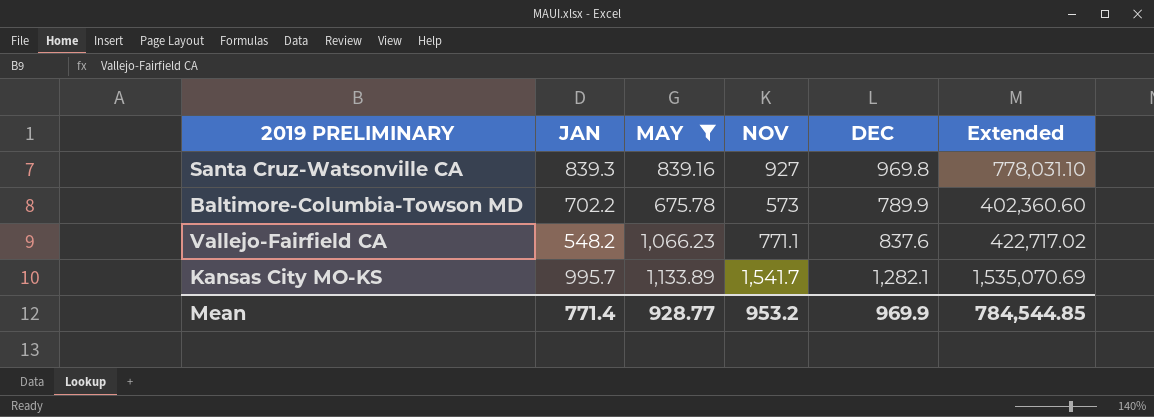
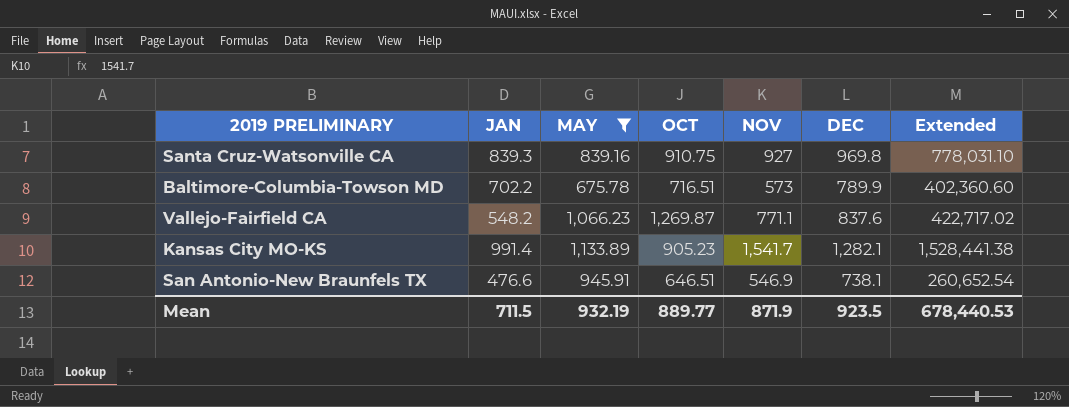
column OCT | position: none -> 4
Kansas City MO-KS | JAN: 995.7 -> 991.4
Kansas City MO-KS | Extended: 1,535,070.69 -> 1,528,441.38
row San Antonio-New Braunfels TX: none -> 476.6 | 945.91 | 646.51 | 546.9 | 738.1 | 260,652.54
Mean | JAN: 771.4 -> 711.5
Mean | MAY: 928.77 -> 932.19
Mean | NOV: 953.2 -> 871.9
Mean | DEC: 969.9 -> 923.5
Mean | Extended: 784,544.85 -> 678,440.53

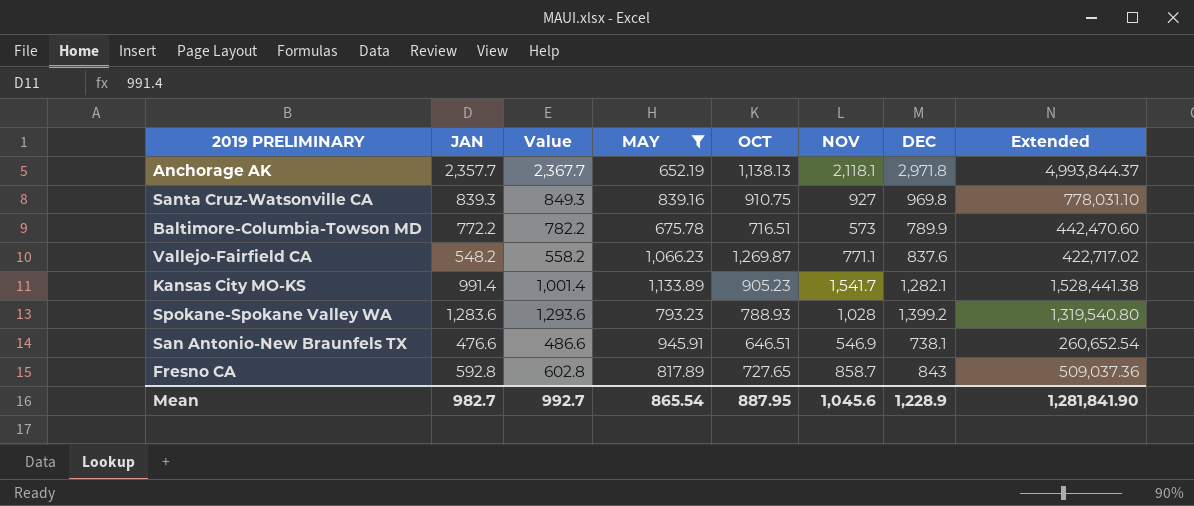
column Value | formula: none -> [JAN] + 10
row Anchorage AK: none -> 2,357.7 | 2,367.7 | 652.19 | 1,138.13 | 2,118.1 | 2,971.8 | 4,993,844.37
Baltimore-Columbia-Towson MD | JAN: 702.2 -> 772.2
Baltimore-Columbia-Towson MD | Extended: 402,360.60 -> 442,470.60
row Spokane-Spokane Valley WA: none -> 1,283.6 | 1,293.6 | 793.23 | 788.93 | 1,028 | 1,399.2 | 1,319,540.80
row Fresno CA: none -> 592.8 | 602.8 | 817.89 | 727.65 | 858.7 | 843 | 509,037.36
Mean | JAN: 711.5 -> 982.7
Mean | MAY: 932.19 -> 865.54
Mean | OCT: 889.77 -> 887.95
Mean | NOV: 871.9 -> 1,045.6
Mean | DEC: 923.5 -> 1,228.9
Mean | Extended: 678,440.53 -> 1,281,841.90

